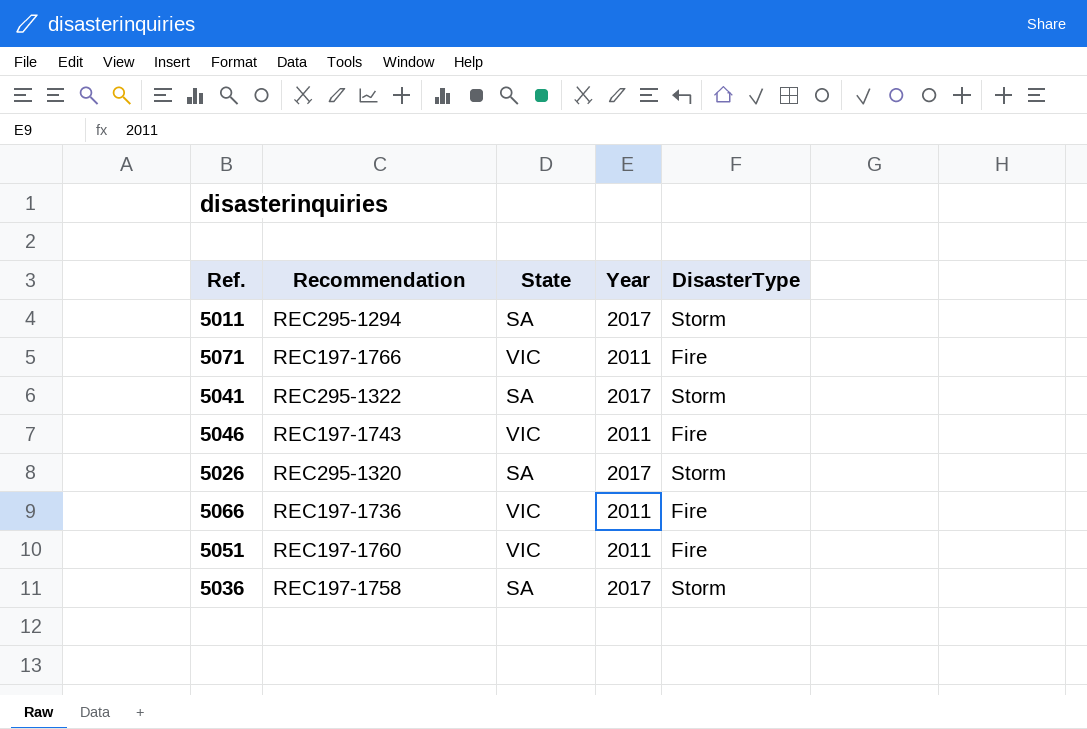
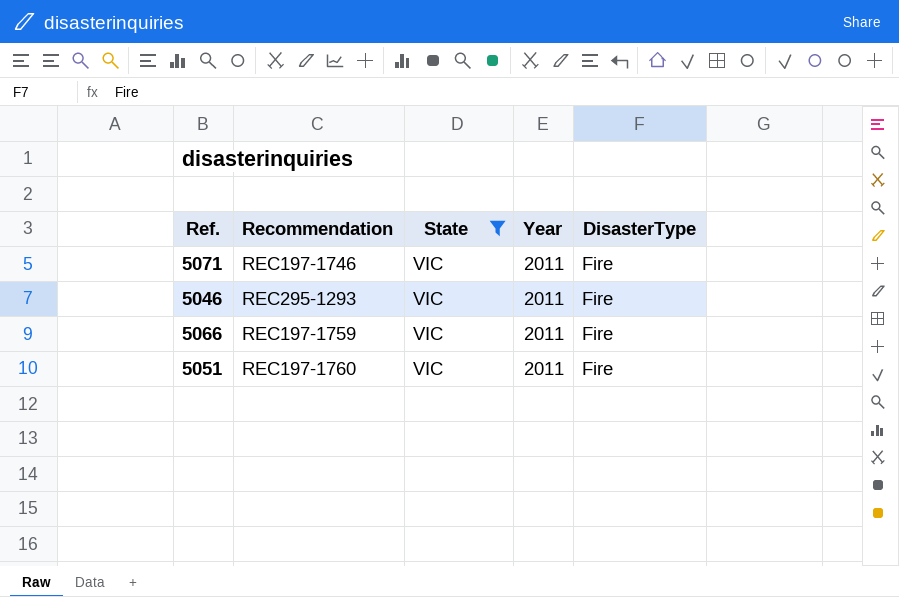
filter: none -> State = VIC
5071 | Recommendation: REC197-1766 -> REC197-1746
5046 | Recommendation: REC197-1743 -> REC295-1293
5066 | Recommendation: REC197-1736 -> REC197-1759

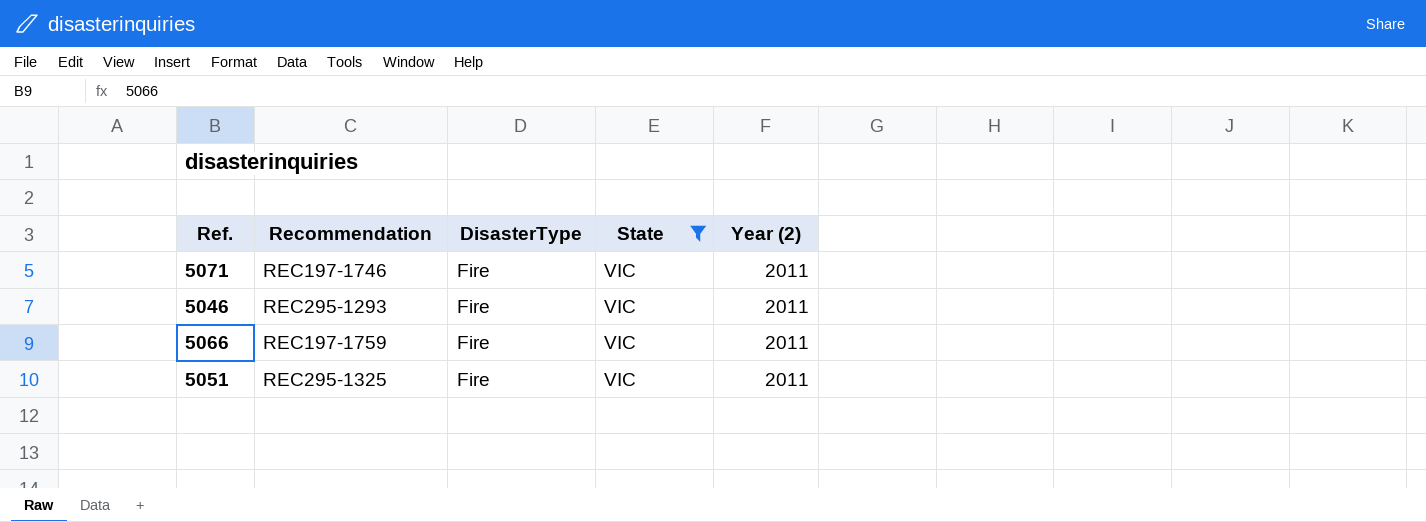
column DisasterType | position: 5 -> 3
column name: Year -> Year (2)
5051 | Recommendation: REC197-1760 -> REC295-1325

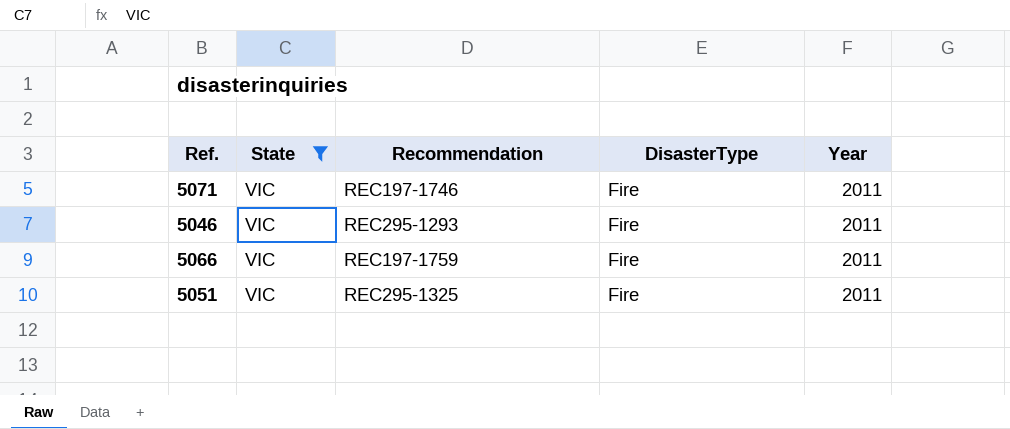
column State | position: 4 -> 2
column name: Year (2) -> Year

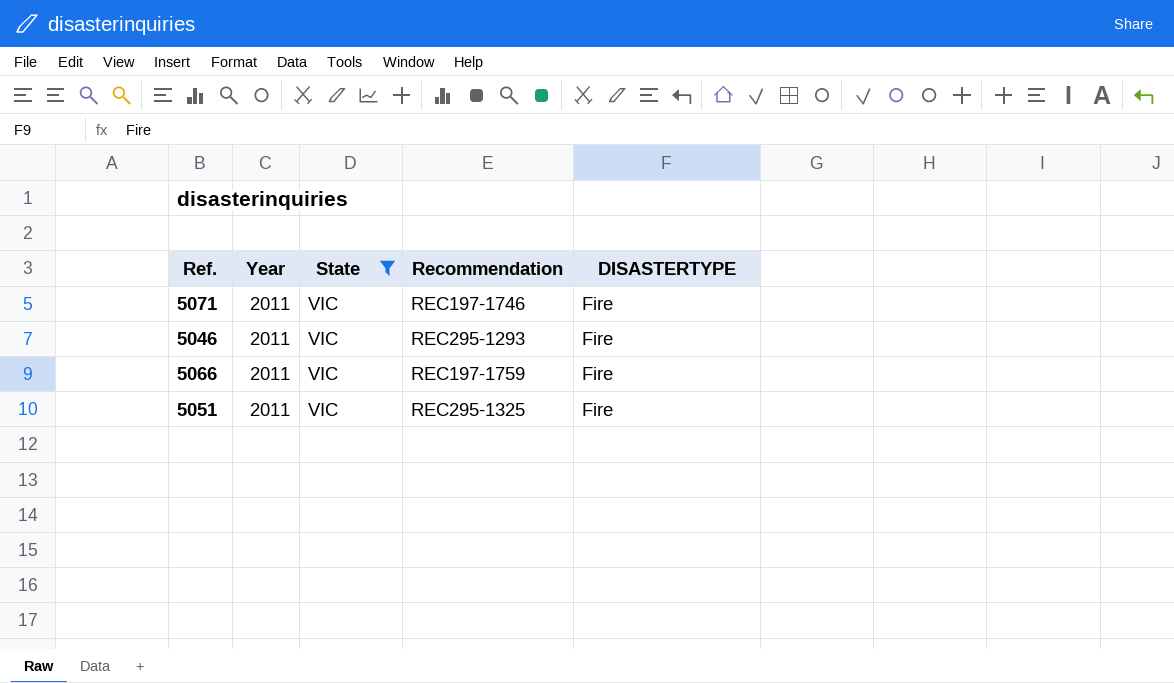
column Year | position: 5 -> 2
column name: DisasterType -> DISASTERTYPE

